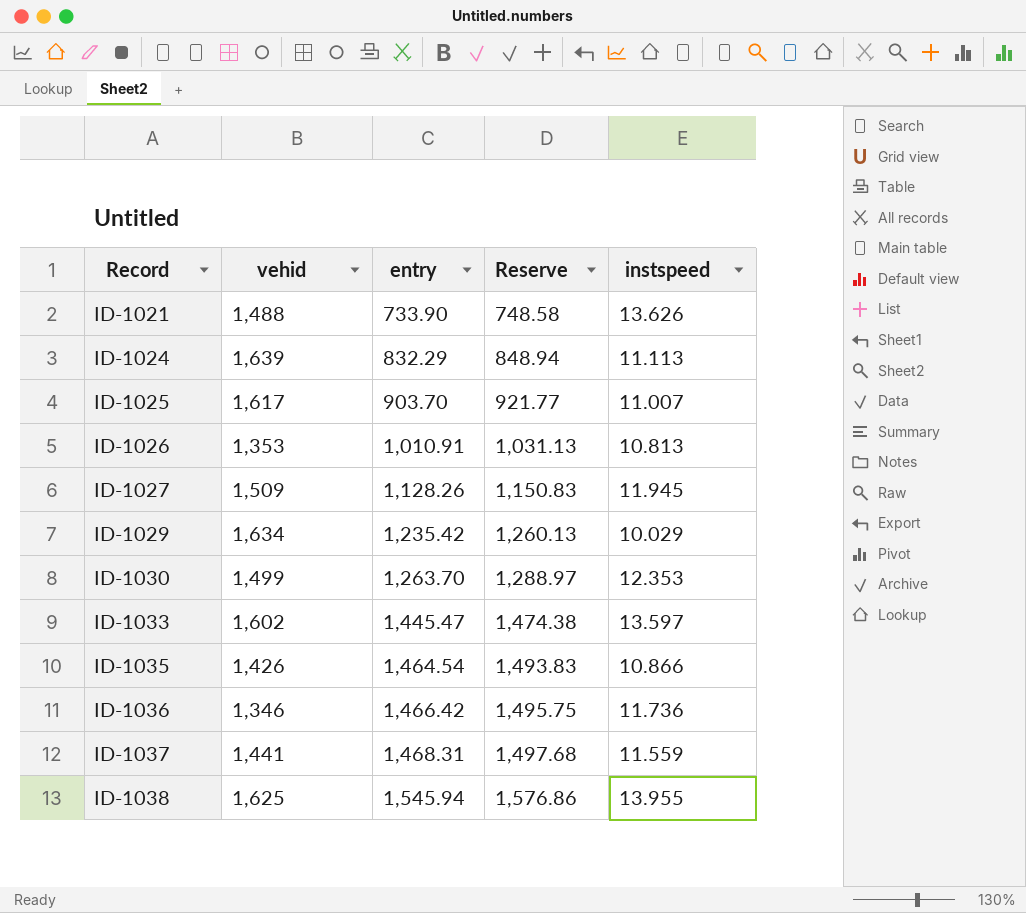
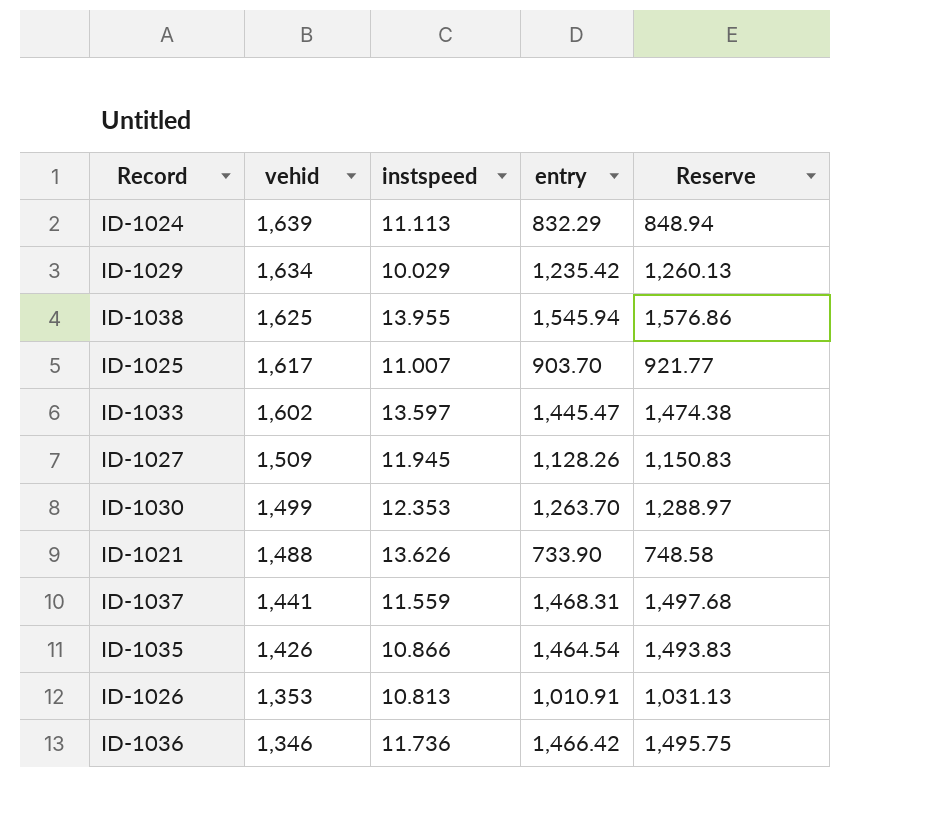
row order: Record ascending -> vehid descending
column instspeed | position: 5 -> 3

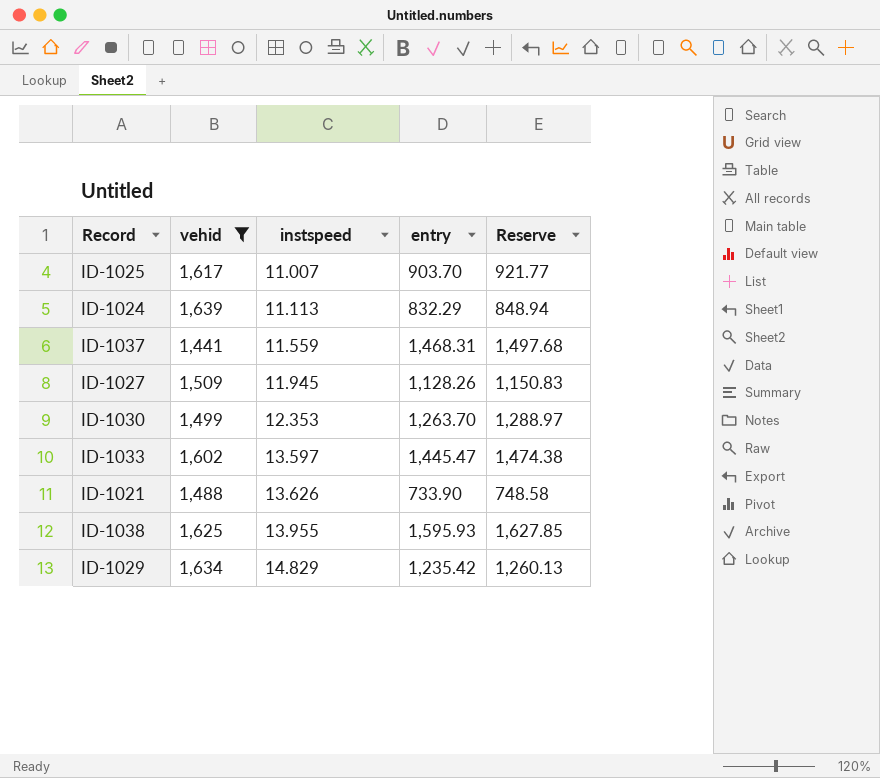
filter: none -> vehid >= 1,441
row order: vehid descending -> instspeed ascending
ID-1038 | entry: 1,545.94 -> 1,595.93
ID-1038 | Reserve: 1,576.86 -> 1,627.85
ID-1029 | instspeed: 10.029 -> 14.829

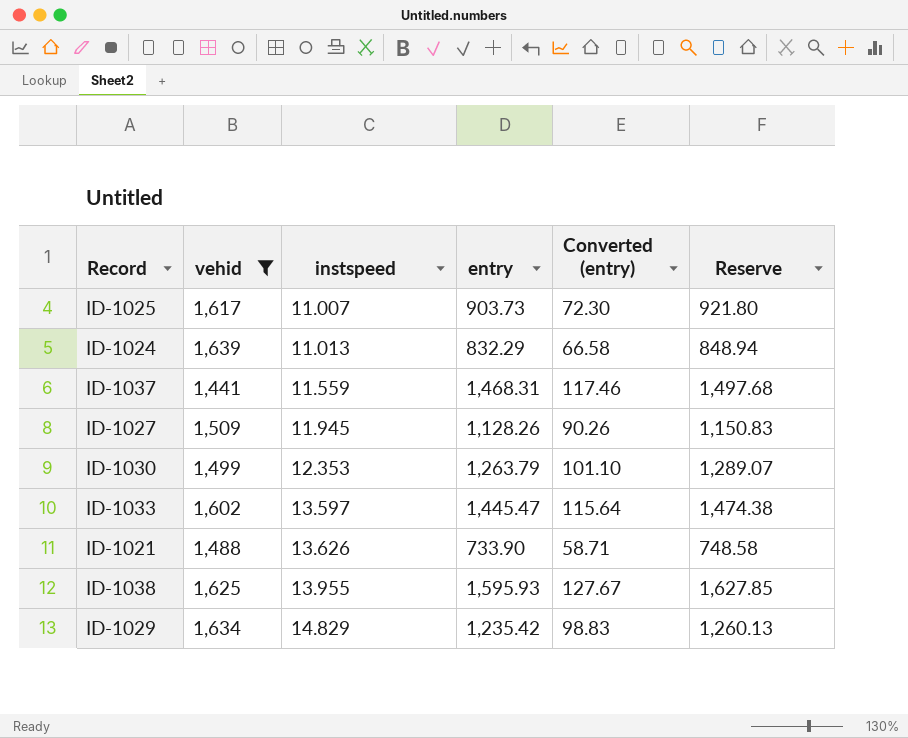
column Converted (entry) | formula: none -> [entry] * 0.08
ID-1025 | entry: 903.70 -> 903.73
ID-1025 | Reserve: 921.77 -> 921.80
ID-1024 | instspeed: 11.113 -> 11.013
ID-1030 | entry: 1,263.70 -> 1,263.79
ID-1030 | Reserve: 1,288.97 -> 1,289.07

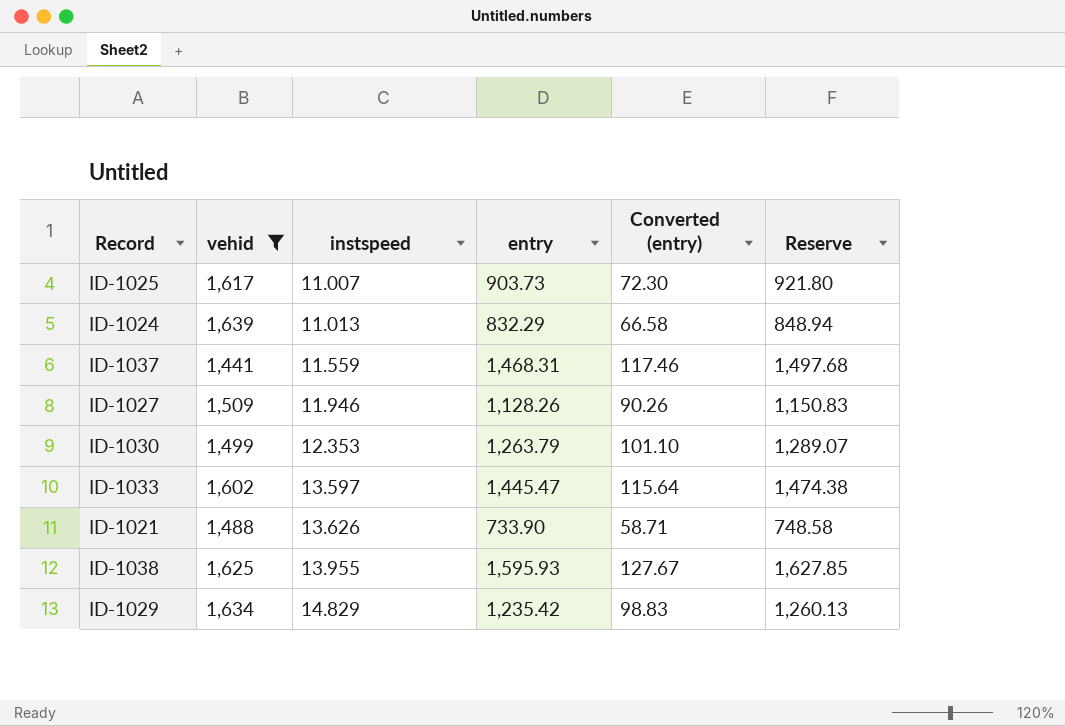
ID-1027 | instspeed: 11.945 -> 11.946

